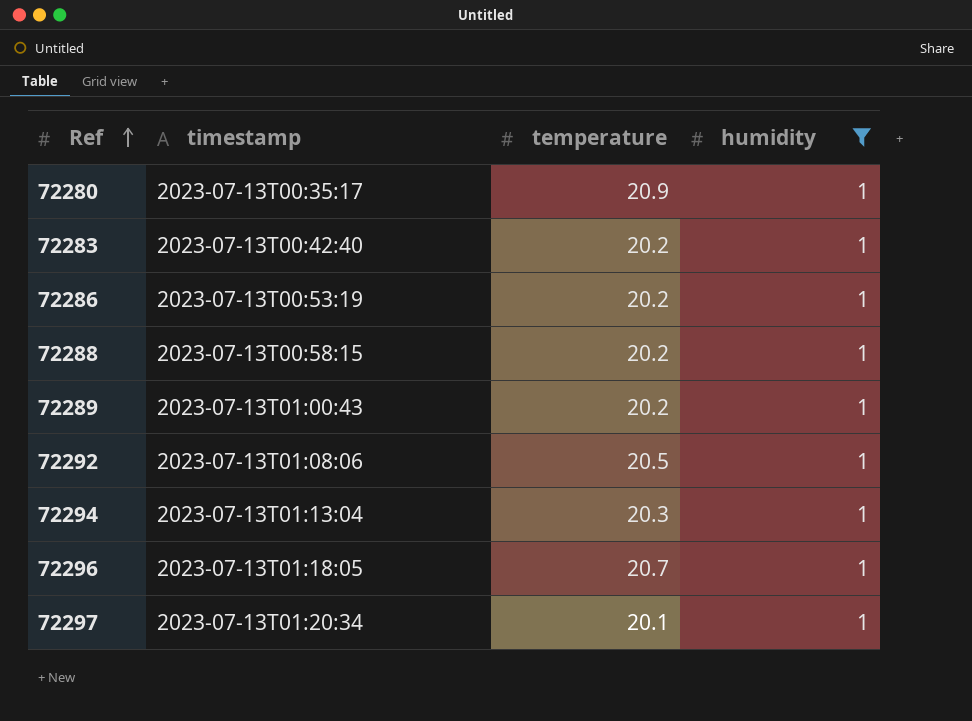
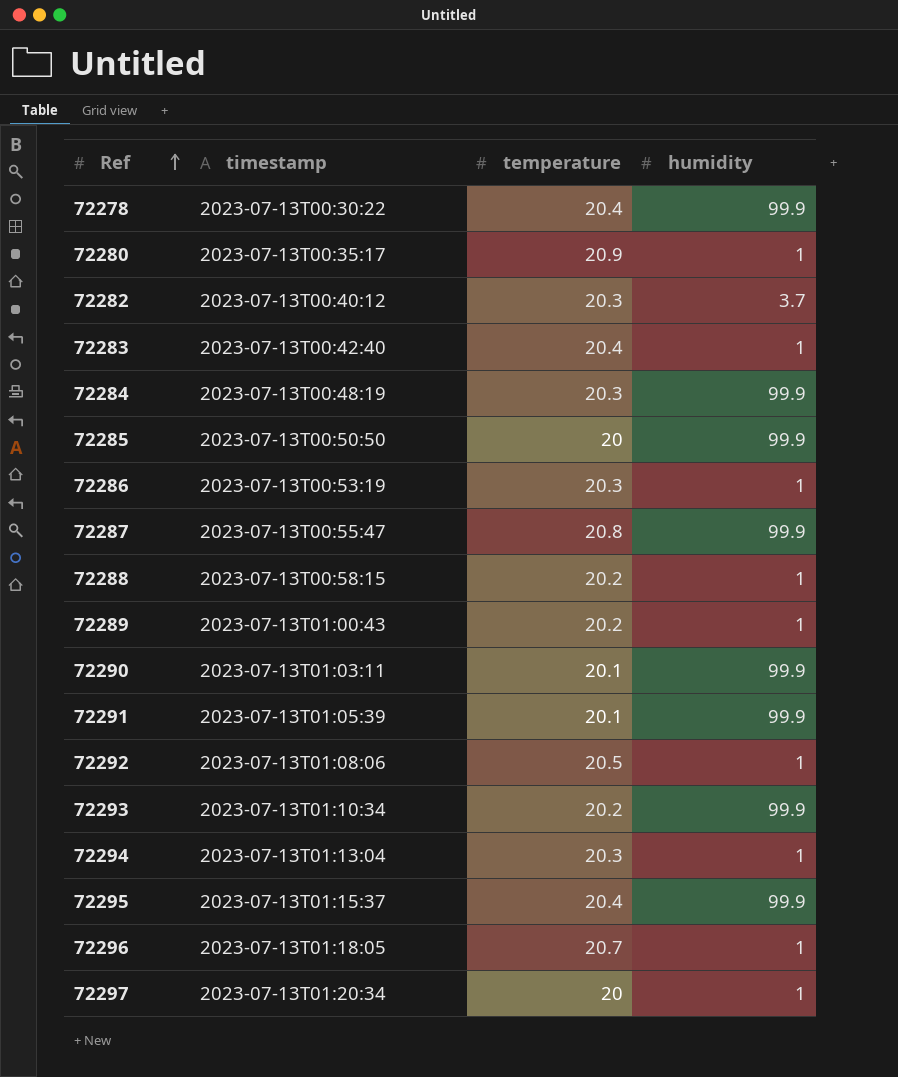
filter: humidity = 1 -> none
72283 | temperature: 20.2 -> 20.4
72286 | temperature: 20.2 -> 20.3
72297 | temperature: 20.1 -> 20

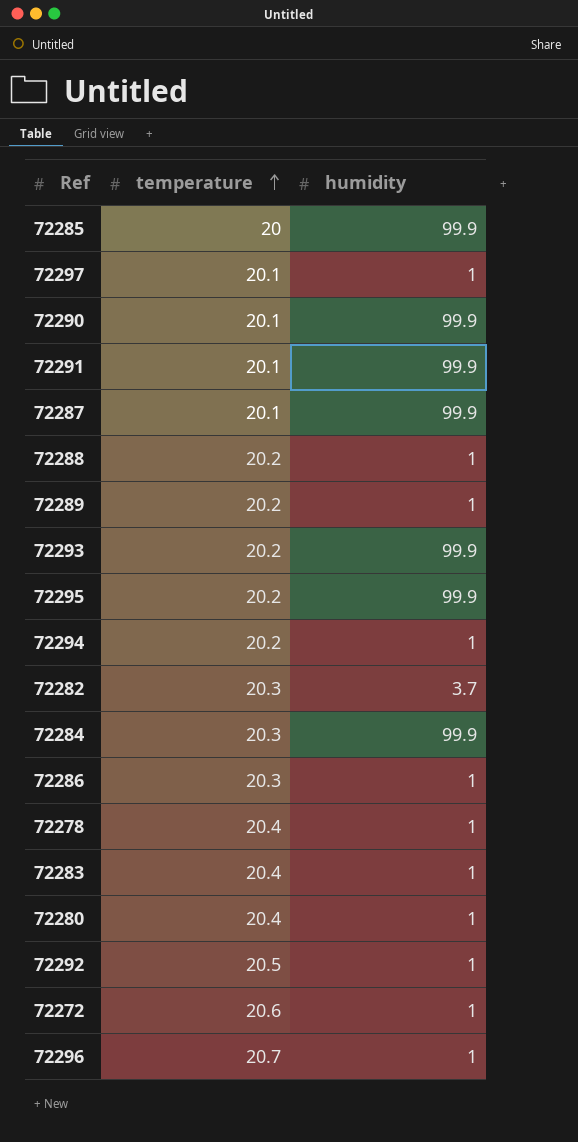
row order: Ref ascending -> temperature ascending
column timestamp | position: 2 -> none
72297 | temperature: 20 -> 20.1
72287 | temperature: 20.8 -> 20.1
72295 | temperature: 20.4 -> 20.2
72294 | temperature: 20.3 -> 20.2
72278 | humidity: 99.9 -> 1
72280 | temperature: 20.9 -> 20.4
row 72272: none -> 20.6 | 1

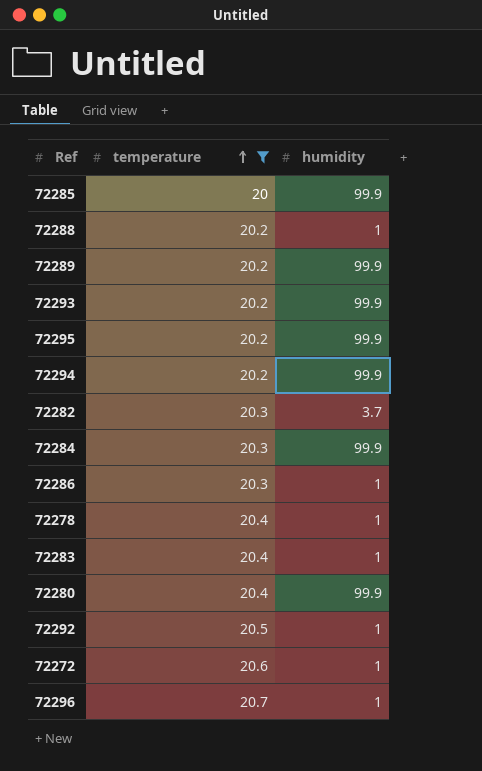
filter: none -> temperature != 20.1
72289 | humidity: 1 -> 99.9
72294 | humidity: 1 -> 99.9
72280 | humidity: 1 -> 99.9

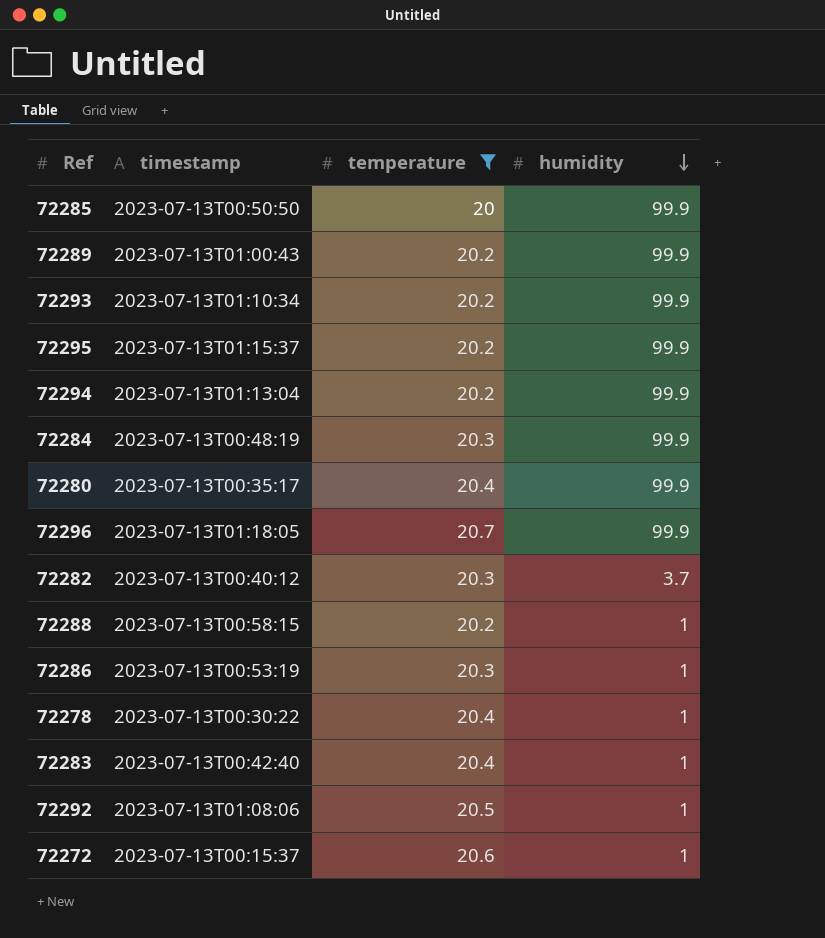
row order: temperature ascending -> humidity descending
column timestamp | position: none -> 2
72296 | humidity: 1 -> 99.9

